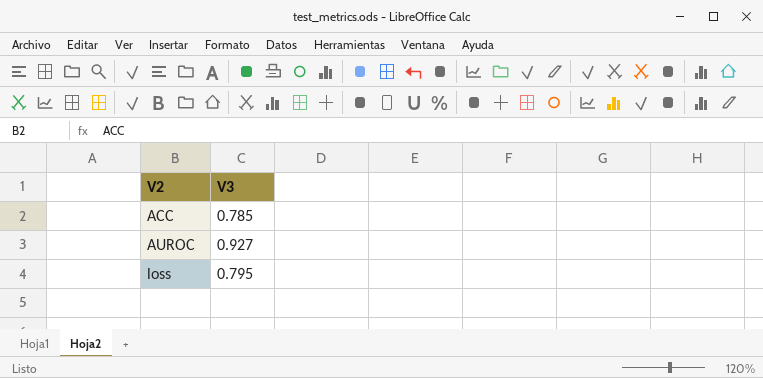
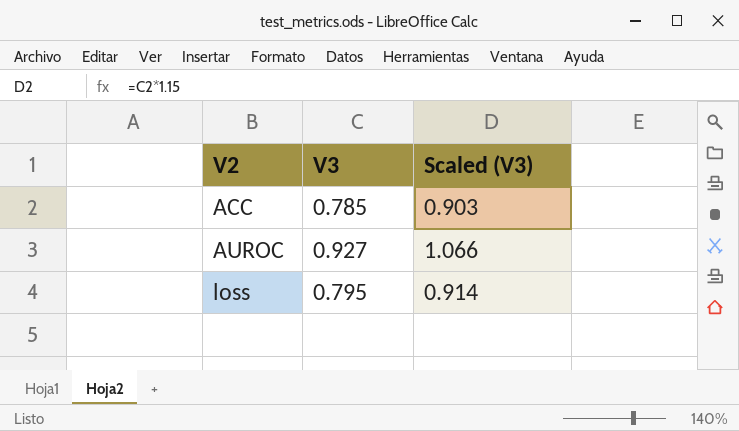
column Scaled (V3) | formula: none -> [V3] * 1.15

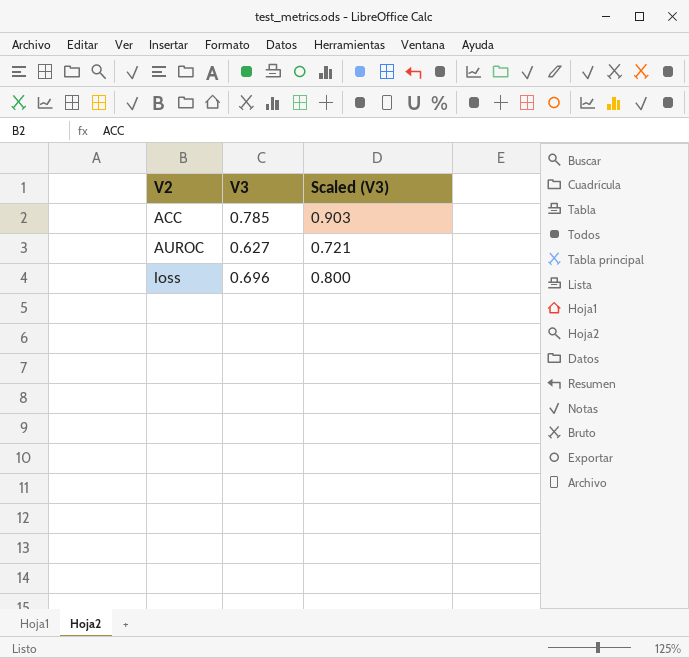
AUROC | V3: 0.927 -> 0.627
AUROC | Scaled (V3): 1.066 -> 0.721
loss | V3: 0.795 -> 0.696
loss | Scaled (V3): 0.914 -> 0.800

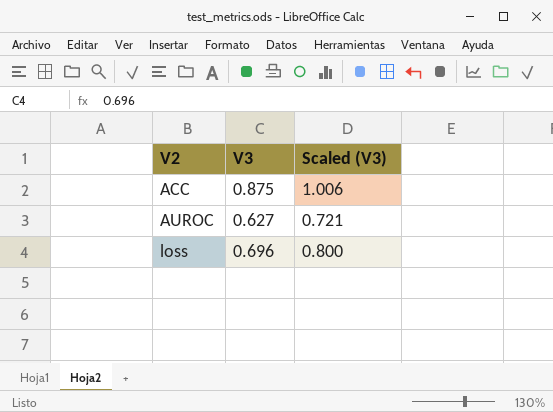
ACC | V3: 0.785 -> 0.875
ACC | Scaled (V3): 0.903 -> 1.006

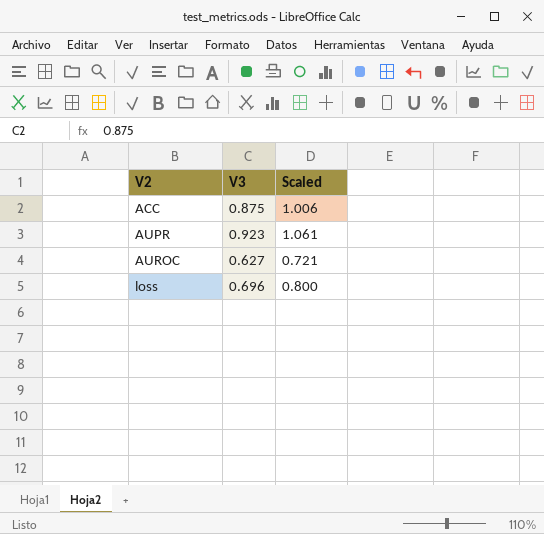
column name: Scaled (V3) -> Scaled
row AUPR: none -> 0.923 | 1.061

